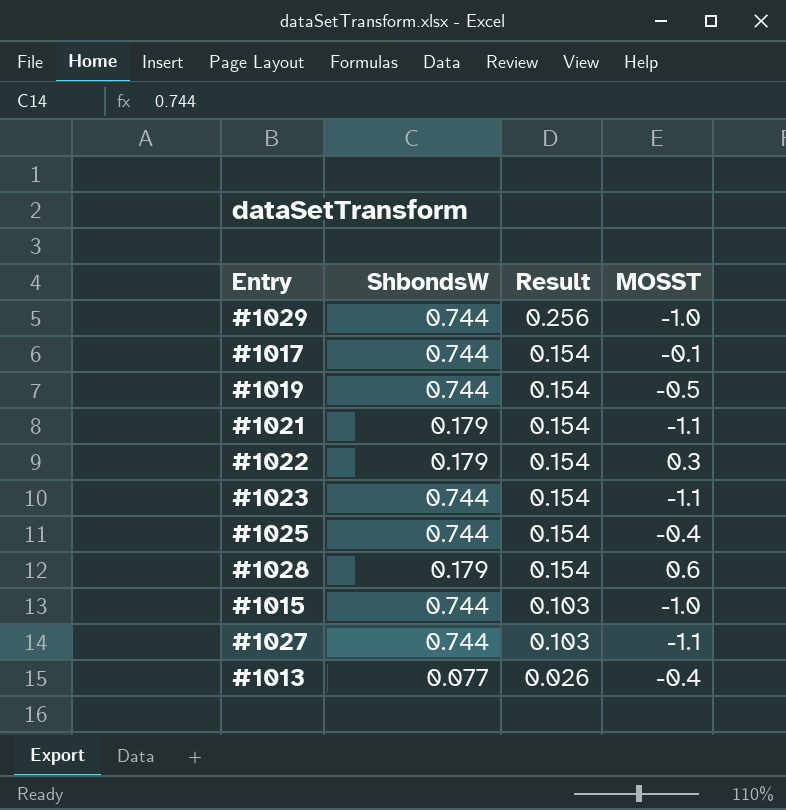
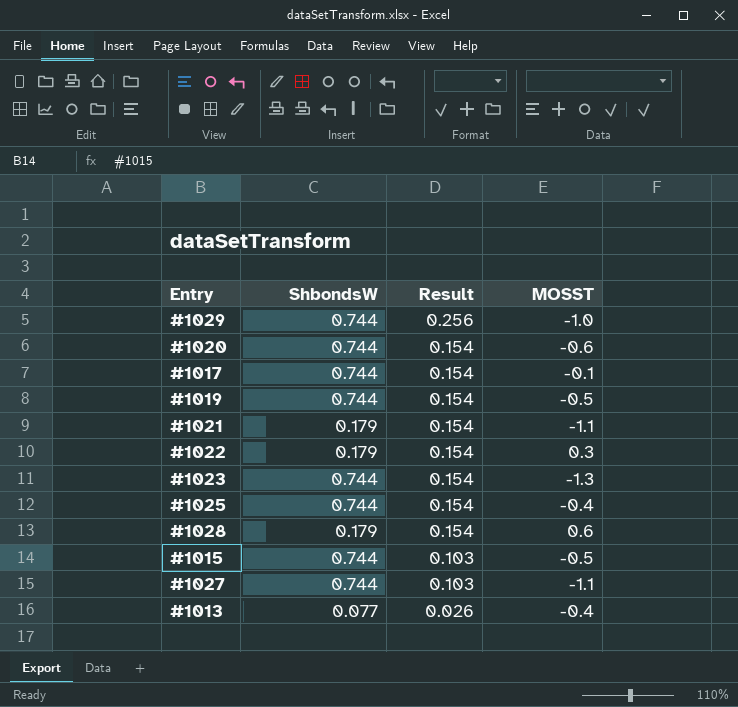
row #1020: none -> 0.744 | 0.154 | -0.6
#1023 | MOSST: -1.1 -> -1.3
#1015 | MOSST: -1.0 -> -0.5

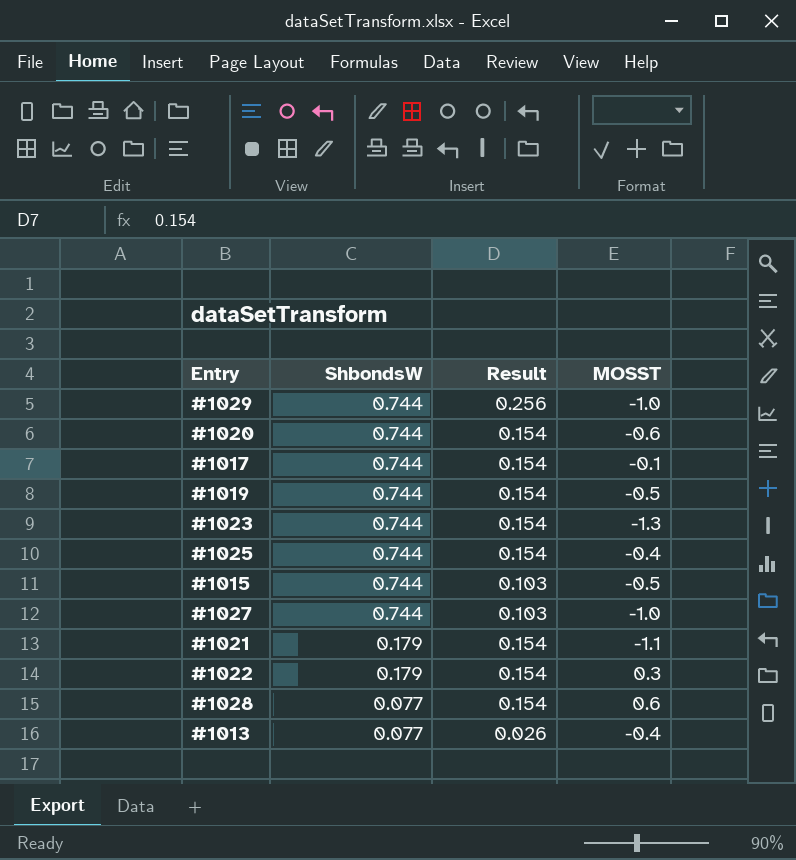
row order: Result descending -> ShbondsW descending
#1027 | MOSST: -1.1 -> -1.0
#1028 | ShbondsW: 0.179 -> 0.077

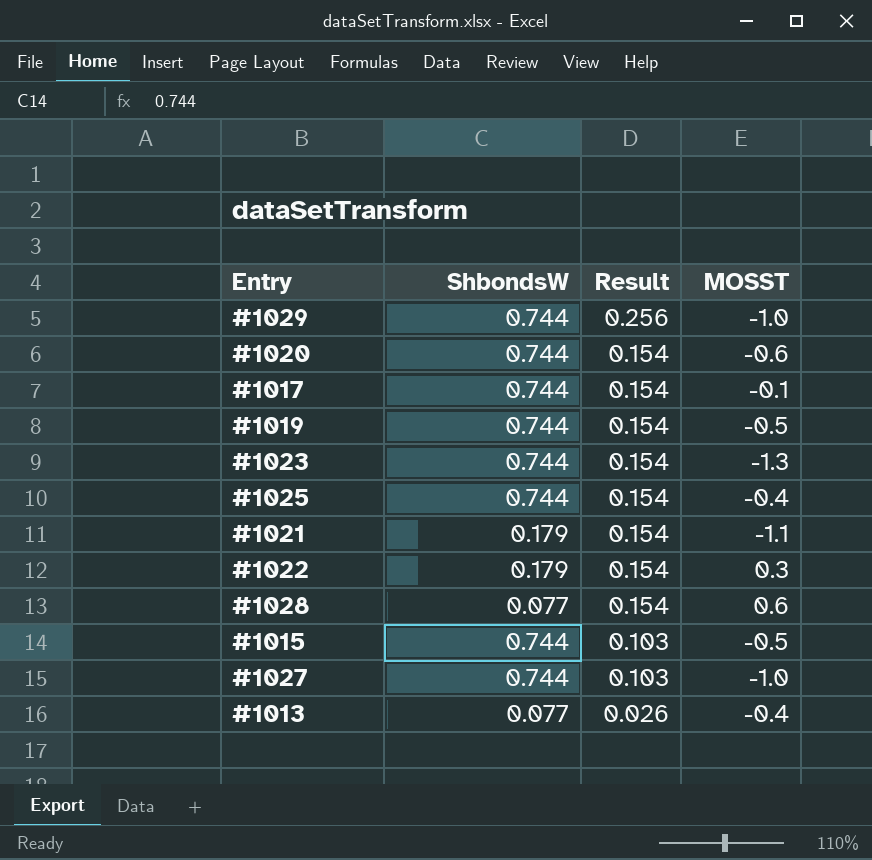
row order: ShbondsW descending -> Result descending

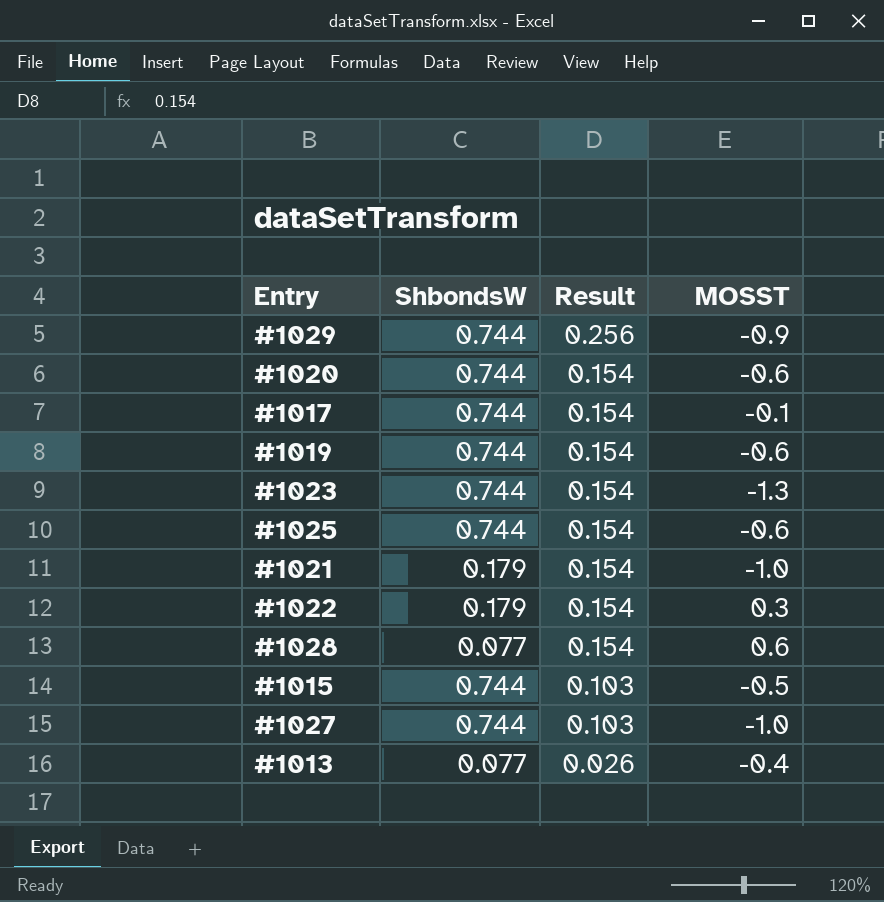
#1029 | MOSST: -1.0 -> -0.9
#1019 | MOSST: -0.5 -> -0.6
#1025 | MOSST: -0.4 -> -0.6
#1021 | MOSST: -1.1 -> -1.0

